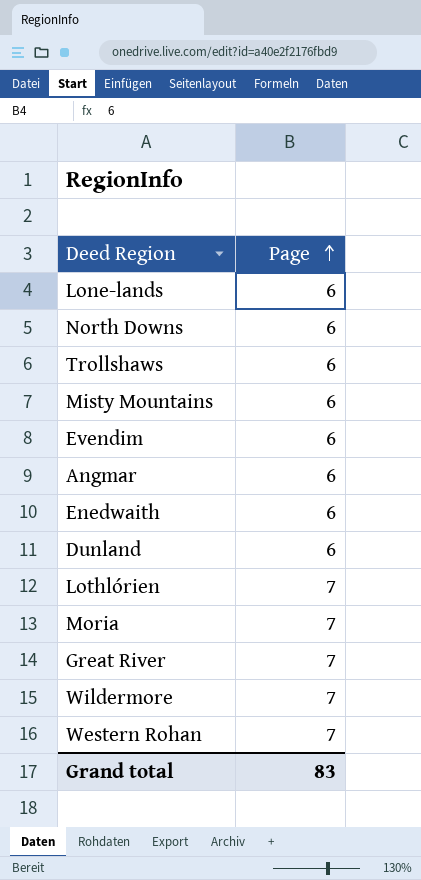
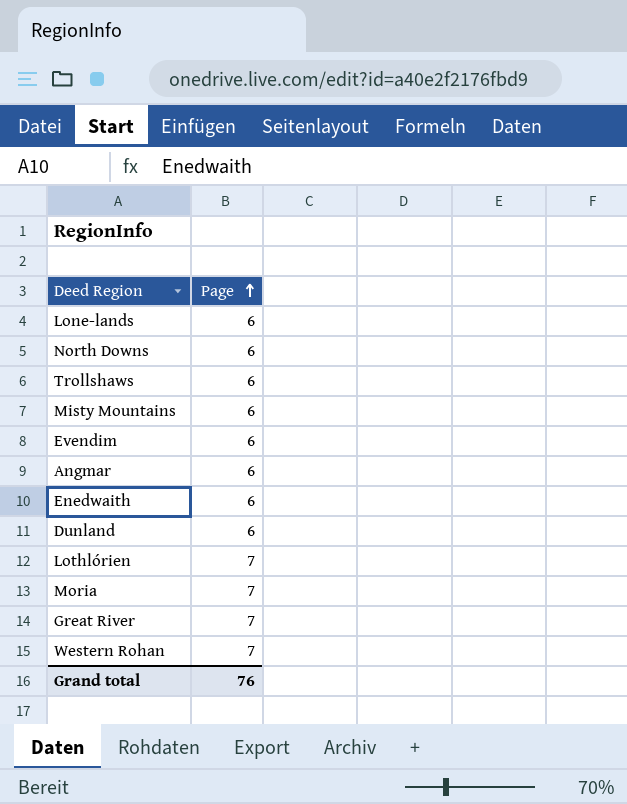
row Wildermore: 7 -> none
Grand total | Page: 83 -> 76

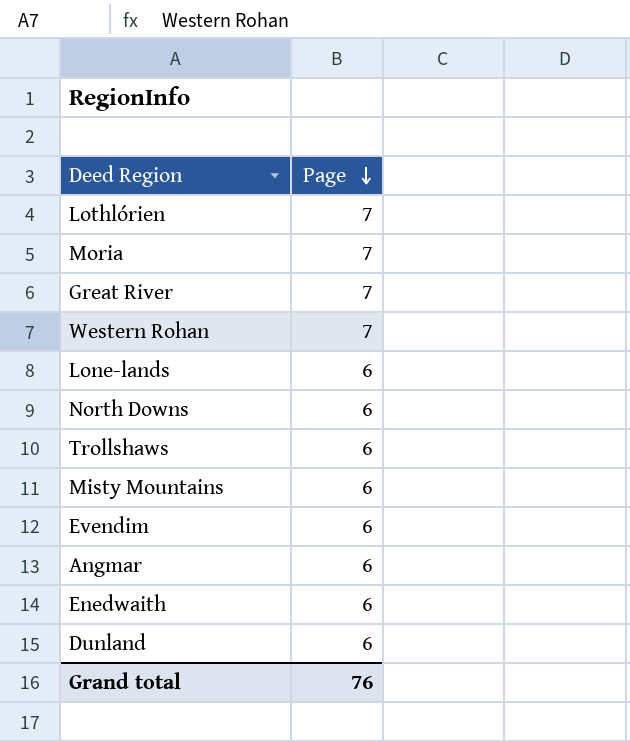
row order: Page ascending -> Page descending

